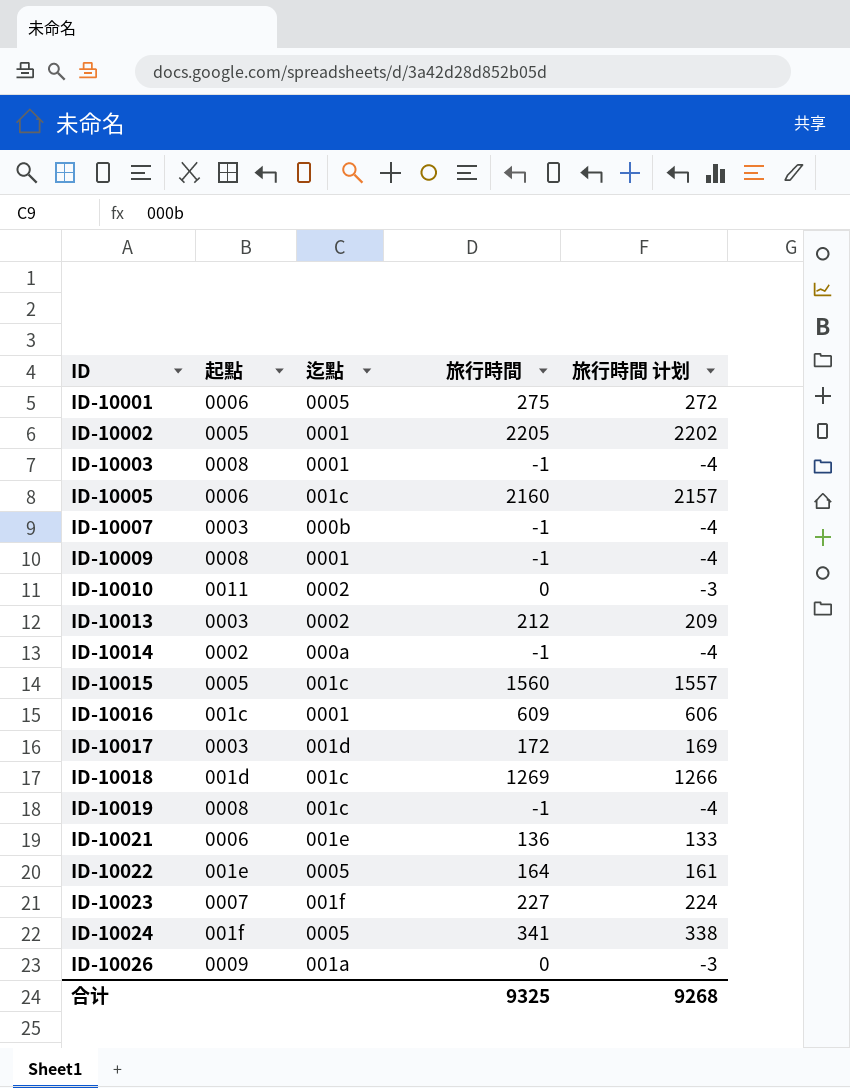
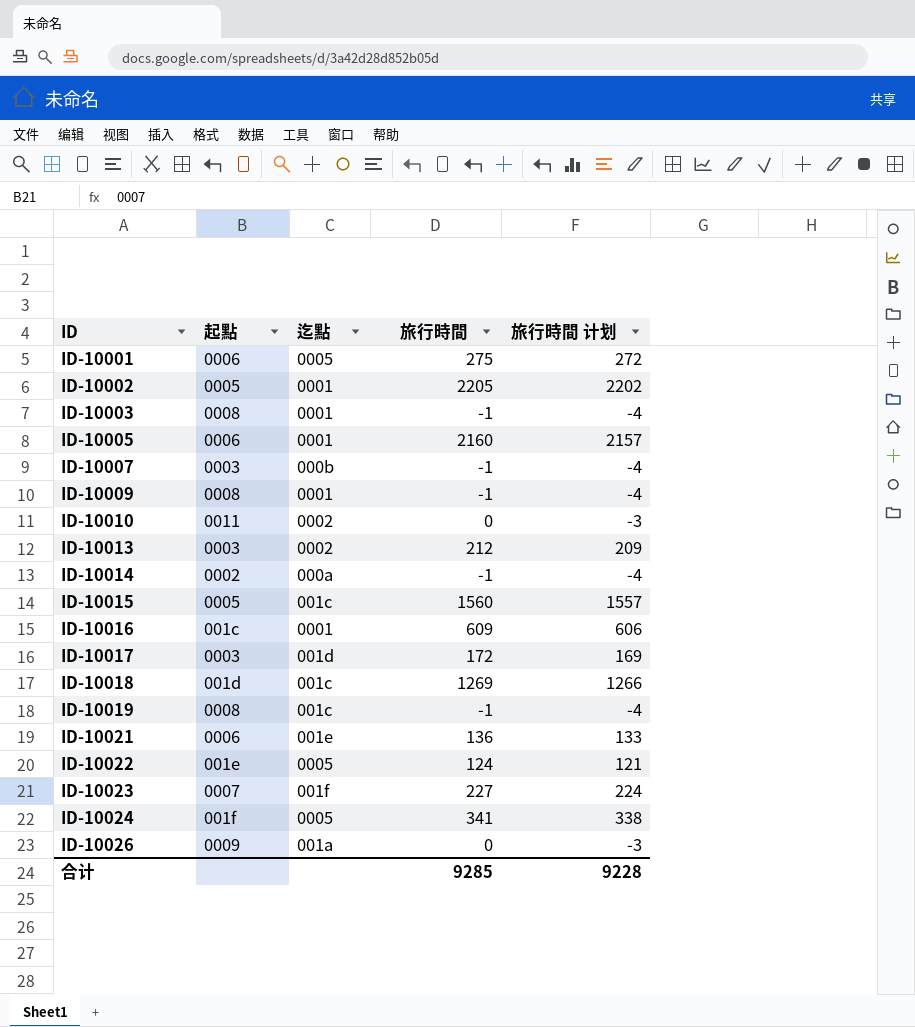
ID-10005 | 迄點: 001c -> 0001
ID-10022 | 旅行時間: 164 -> 124
ID-10022 | 旅行時間 计划: 161 -> 121
合计 | 旅行時間: 9325 -> 9285
合计 | 旅行時間 计划: 9268 -> 9228

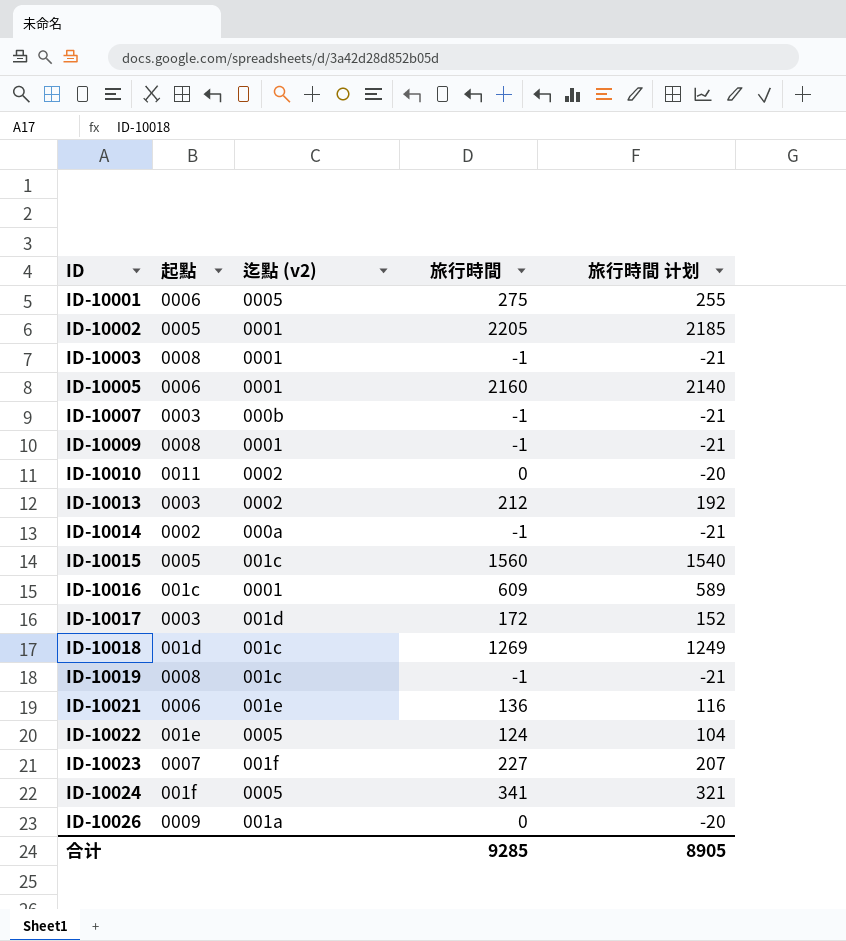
column name: 迄點 -> 迄點 (v2)
column 旅行時間 计划 | formula: [旅行時間] - 3 -> [旅行時間] - 20
合计 | 旅行時間 计划: 9228 -> 8905

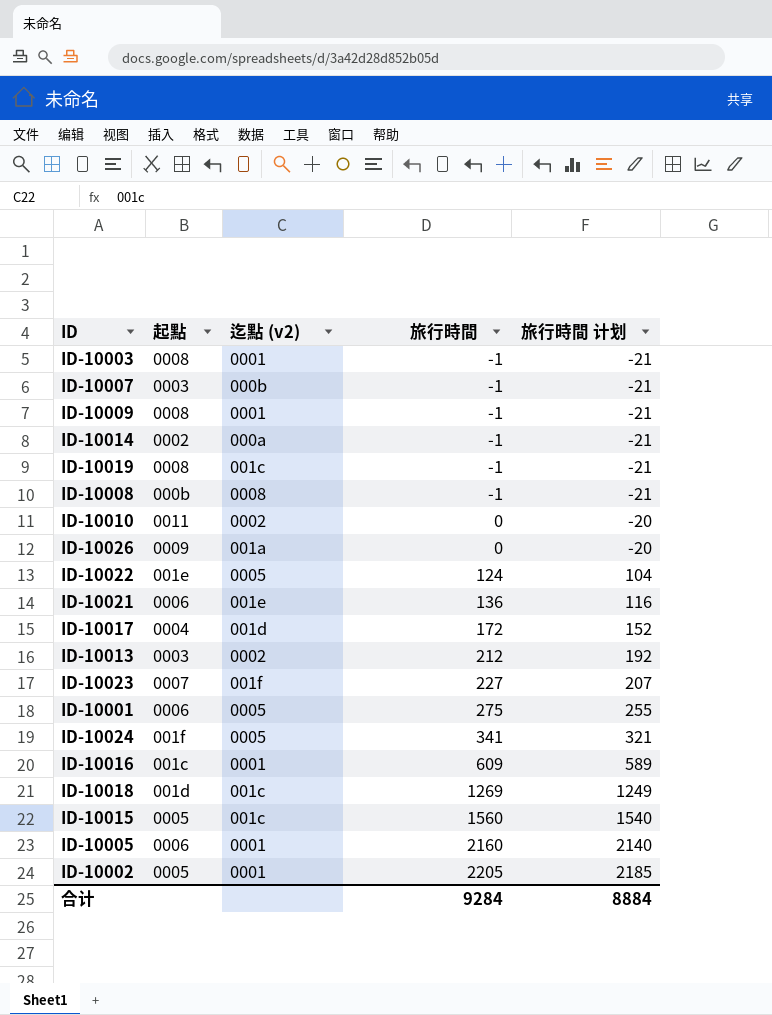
row order: ID ascending -> 旅行時間 ascending
row ID-10008: none -> 000b | 0008 | -1 | -21
ID-10017 | 起點: 0003 -> 0004
合计 | 旅行時間: 9285 -> 9284
合计 | 旅行時間 计划: 8905 -> 8884

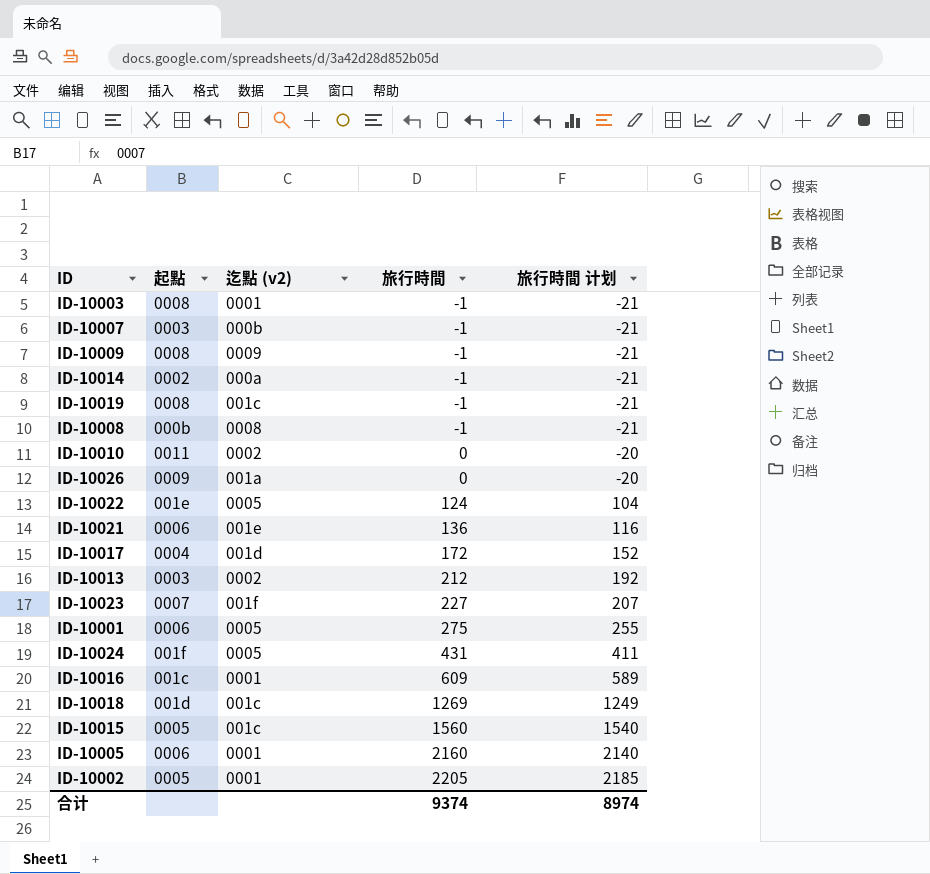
ID-10009 | 迄點 (v2): 0001 -> 0009
ID-10024 | 旅行時間: 341 -> 431
ID-10024 | 旅行時間 计划: 321 -> 411
合计 | 旅行時間: 9284 -> 9374
合计 | 旅行時間 计划: 8884 -> 8974

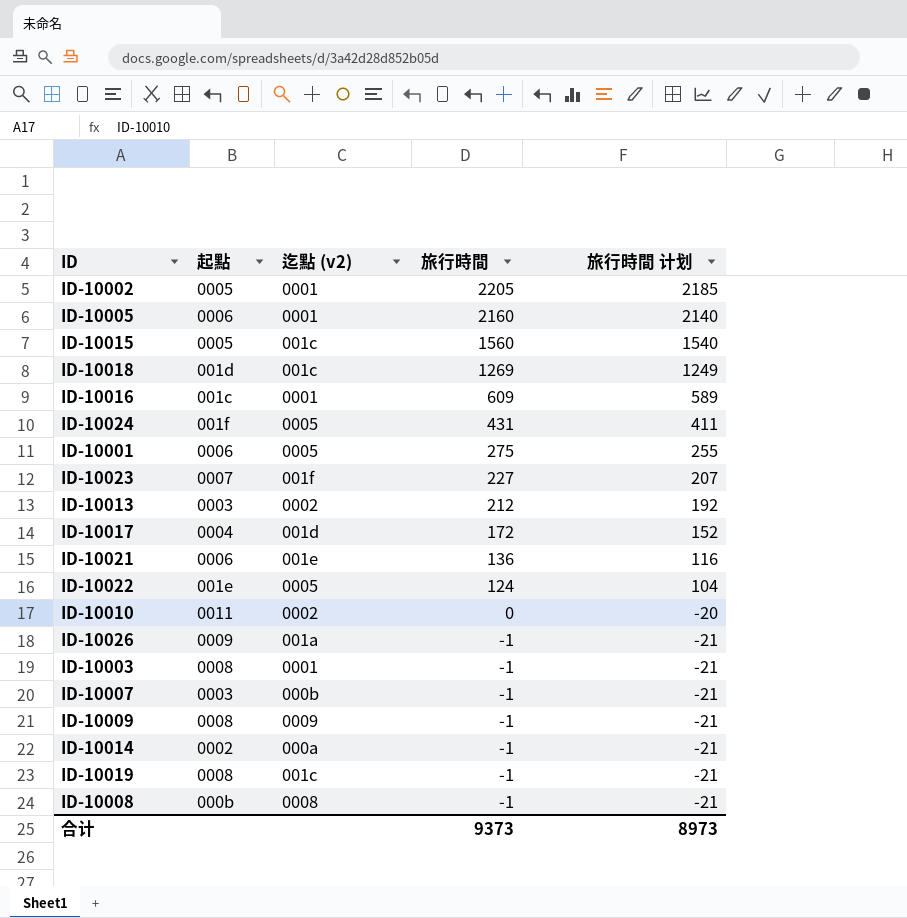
row order: 旅行時間 ascending -> 旅行時間 descending
ID-10026 | 旅行時間: 0 -> -1
ID-10026 | 旅行時間 计划: -20 -> -21
合计 | 旅行時間: 9374 -> 9373
合计 | 旅行時間 计划: 8974 -> 8973

